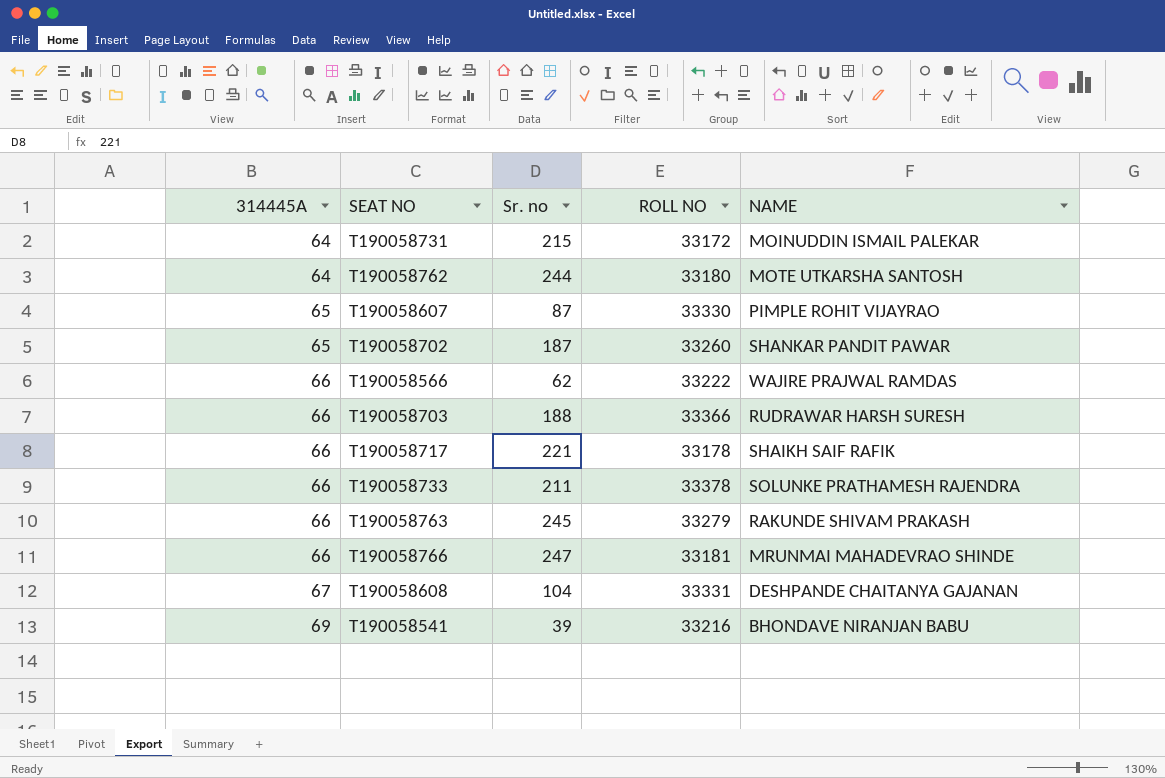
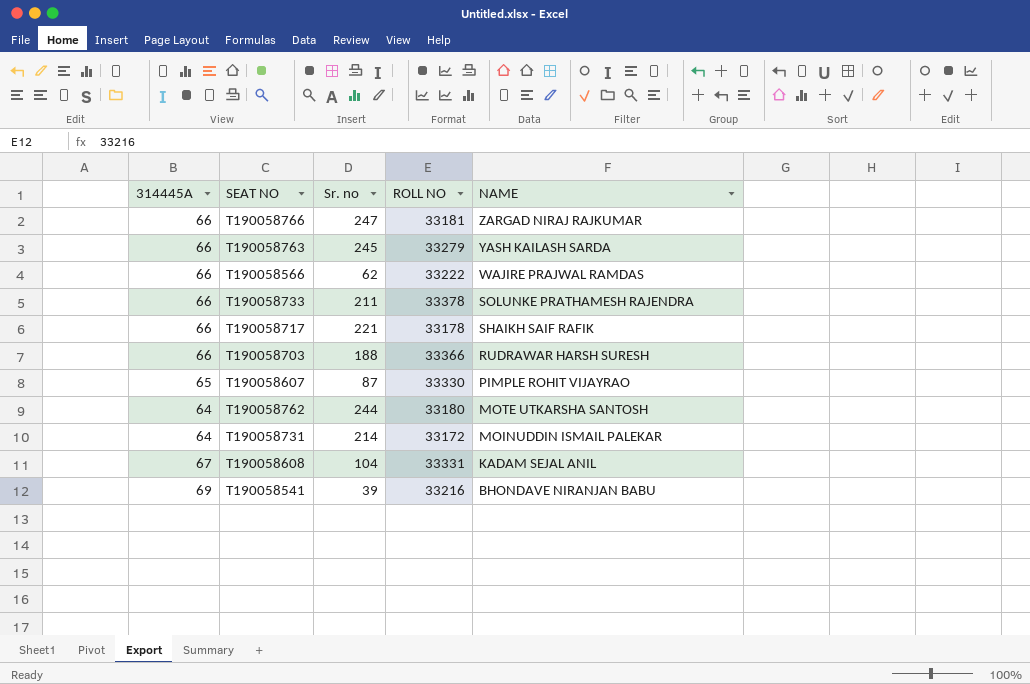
row order: 314445A ascending -> NAME descending
row T190058702: 65 | 187 | 33260 | SHANKAR PANDIT PAWAR -> none
T190058766 | NAME: MRUNMAI MAHADEVRAO SHINDE -> ZARGAD NIRAJ RAJKUMAR
T190058763 | NAME: RAKUNDE SHIVAM PRAKASH -> YASH KAILASH SARDA
T190058731 | Sr. no: 215 -> 214
T190058608 | NAME: DESHPANDE CHAITANYA GAJANAN -> KADAM SEJAL ANIL

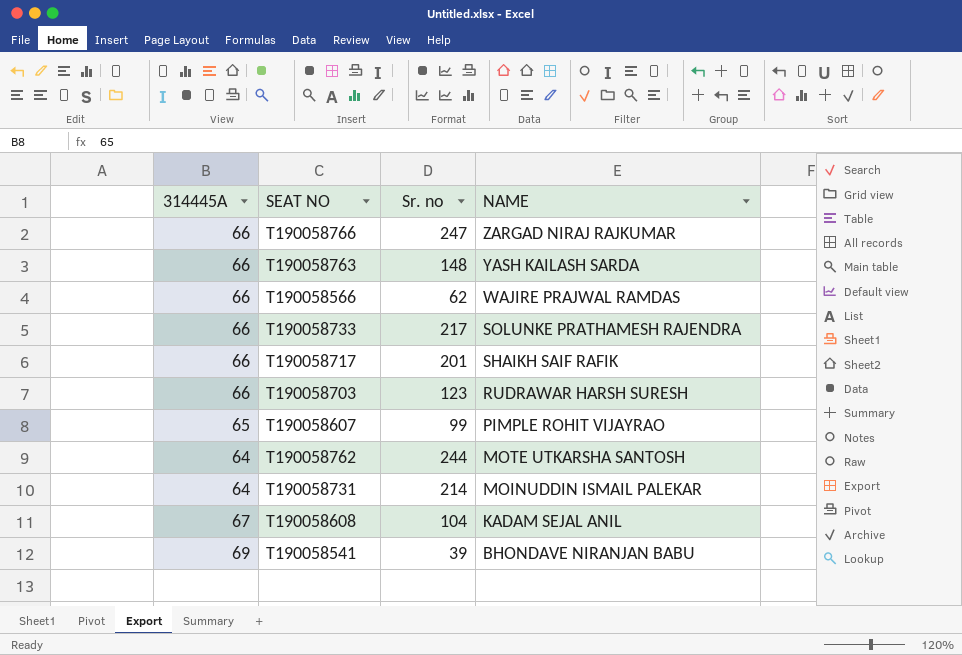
column ROLL NO | position: 4 -> none
T190058763 | Sr. no: 245 -> 148
T190058733 | Sr. no: 211 -> 217
T190058717 | Sr. no: 221 -> 201
T190058703 | Sr. no: 188 -> 123
T190058607 | Sr. no: 87 -> 99

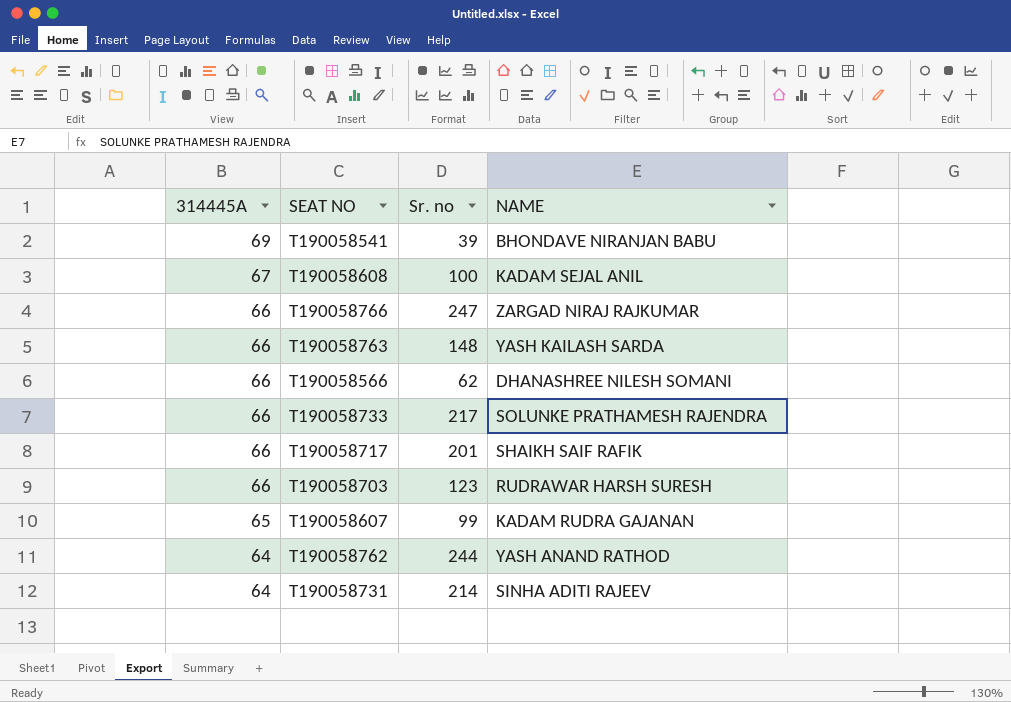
row order: NAME descending -> 314445A descending
T190058608 | Sr. no: 104 -> 100
T190058566 | NAME: WAJIRE PRAJWAL RAMDAS -> DHANASHREE NILESH SOMANI
T190058607 | NAME: PIMPLE ROHIT VIJAYRAO -> KADAM RUDRA GAJANAN
T190058762 | NAME: MOTE UTKARSHA SANTOSH -> YASH ANAND RATHOD
T190058731 | NAME: MOINUDDIN ISMAIL PALEKAR -> SINHA ADITI RAJEEV

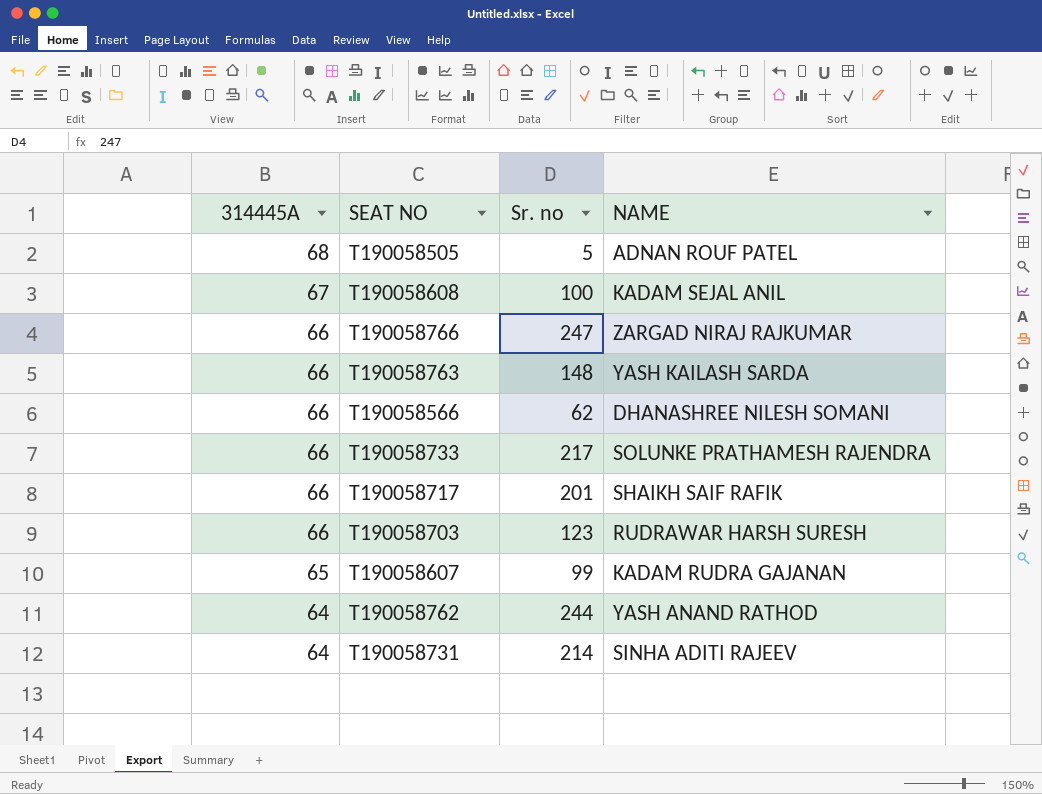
row T190058541: 69 | 39 | BHONDAVE NIRANJAN BABU -> none
row T190058505: none -> 68 | 5 | ADNAN ROUF PATEL

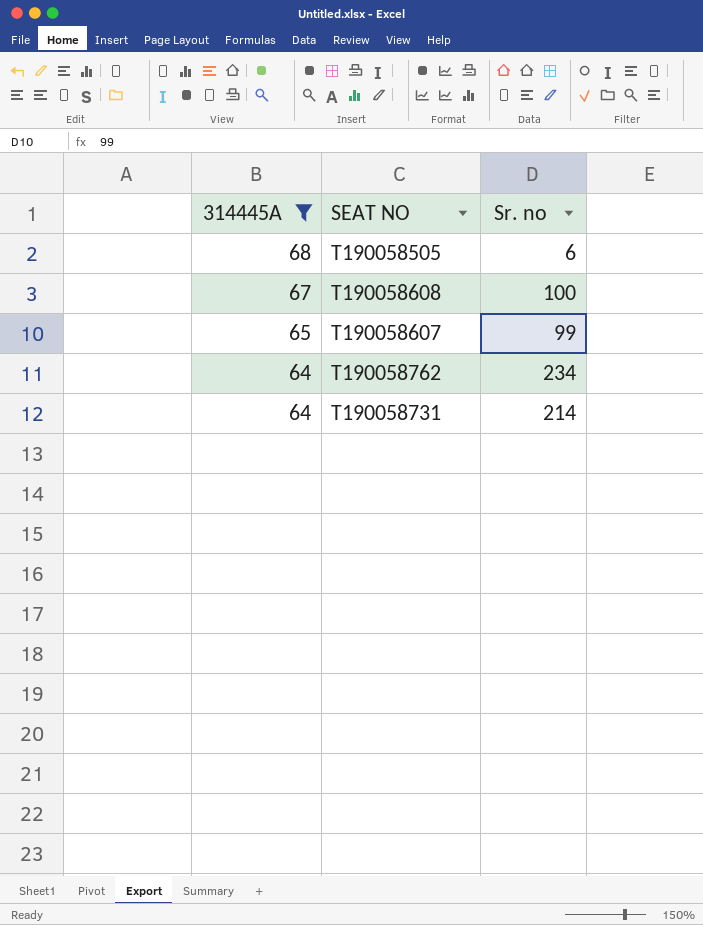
filter: none -> 314445A != 66
column NAME | position: 4 -> none
T190058505 | Sr. no: 5 -> 6
T190058762 | Sr. no: 244 -> 234

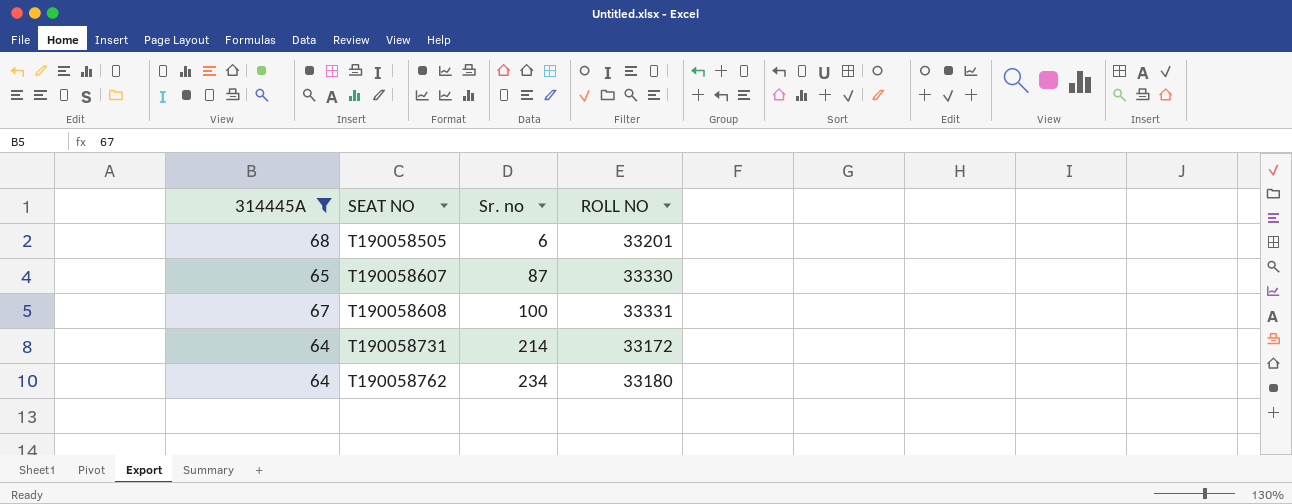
row order: 314445A descending -> SEAT NO ascending
column ROLL NO | position: none -> 4
T190058607 | Sr. no: 99 -> 87

